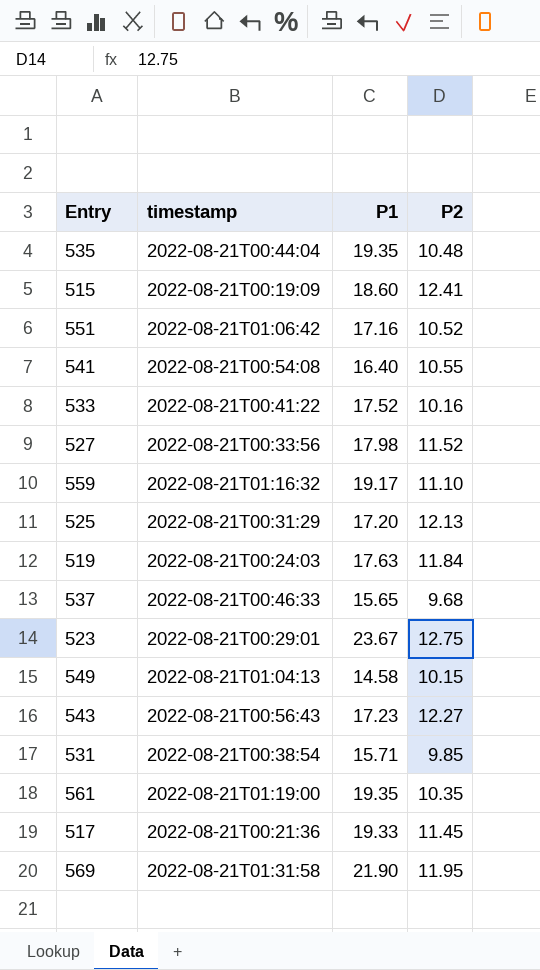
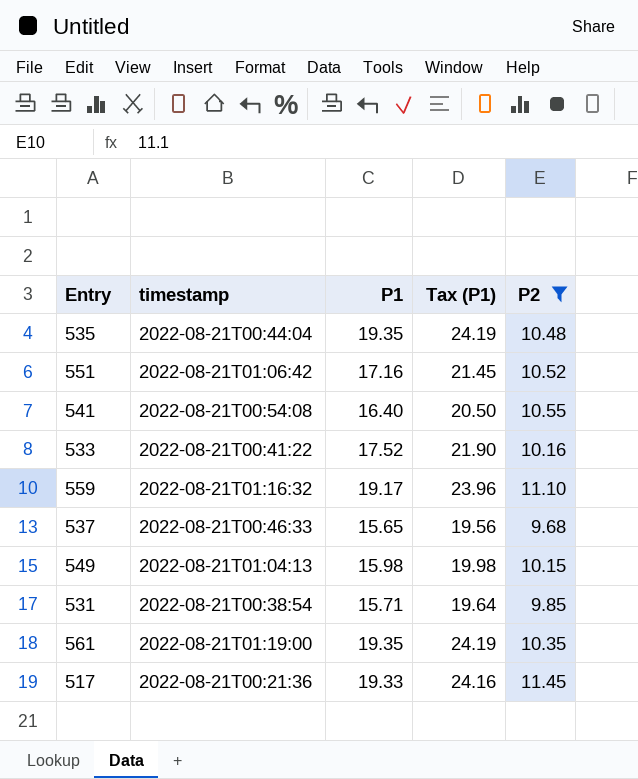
filter: none -> P2 <= 11.45
column Tax (P1) | formula: none -> [P1] * 1.25
549 | P1: 14.58 -> 15.98

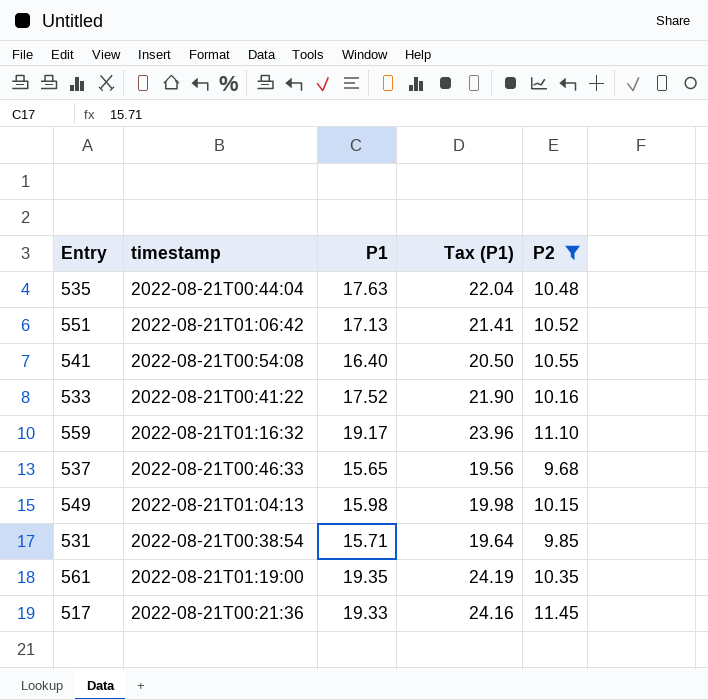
535 | P1: 19.35 -> 17.63
535 | Tax (P1): 24.19 -> 22.04
551 | P1: 17.16 -> 17.13
551 | Tax (P1): 21.45 -> 21.41

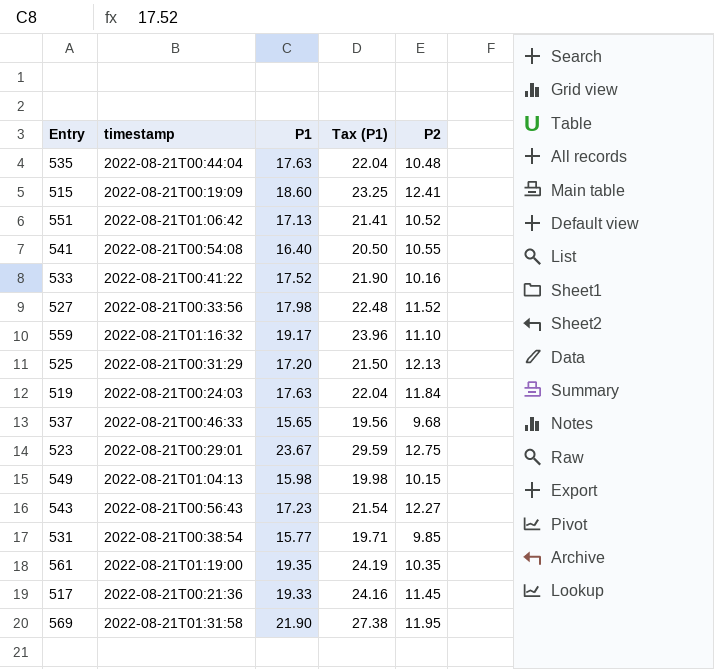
filter: P2 <= 11.45 -> none
531 | P1: 15.71 -> 15.77
531 | Tax (P1): 19.64 -> 19.71

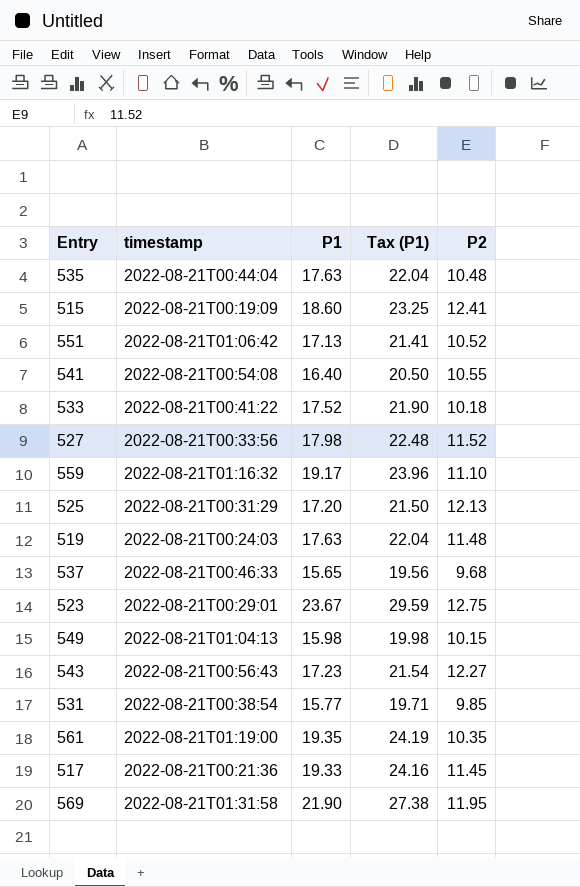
533 | P2: 10.16 -> 10.18
519 | P2: 11.84 -> 11.48

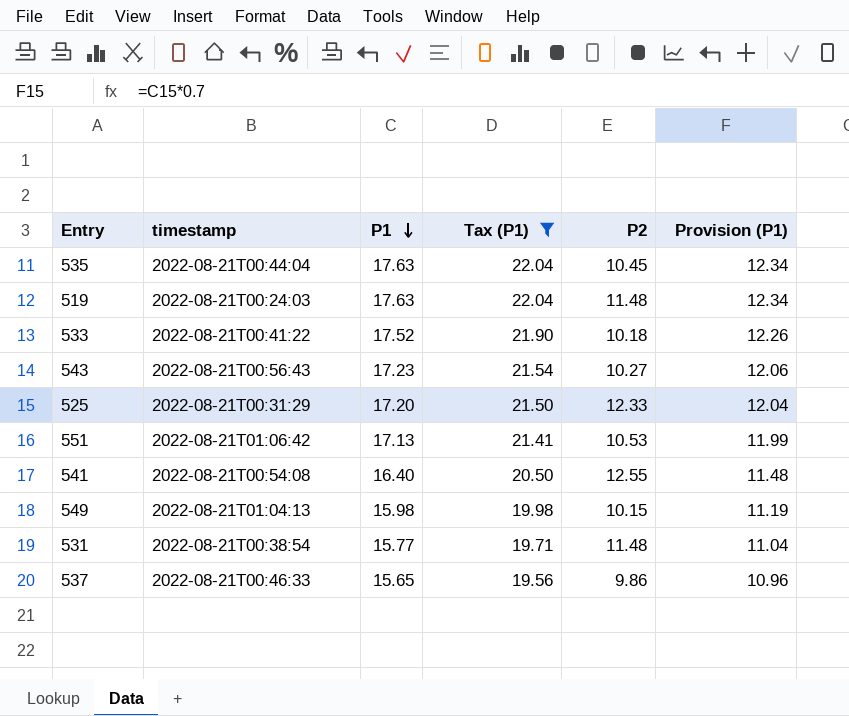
filter: none -> Tax (P1) <= 22.04
row order: none -> P1 descending
column Provision (P1) | formula: none -> [P1] * 0.7
535 | P2: 10.48 -> 10.45
543 | P2: 12.27 -> 10.27
525 | P2: 12.13 -> 12.33
551 | P2: 10.52 -> 10.53
541 | P2: 10.55 -> 12.55
531 | P2: 9.85 -> 11.48
537 | P2: 9.68 -> 9.86

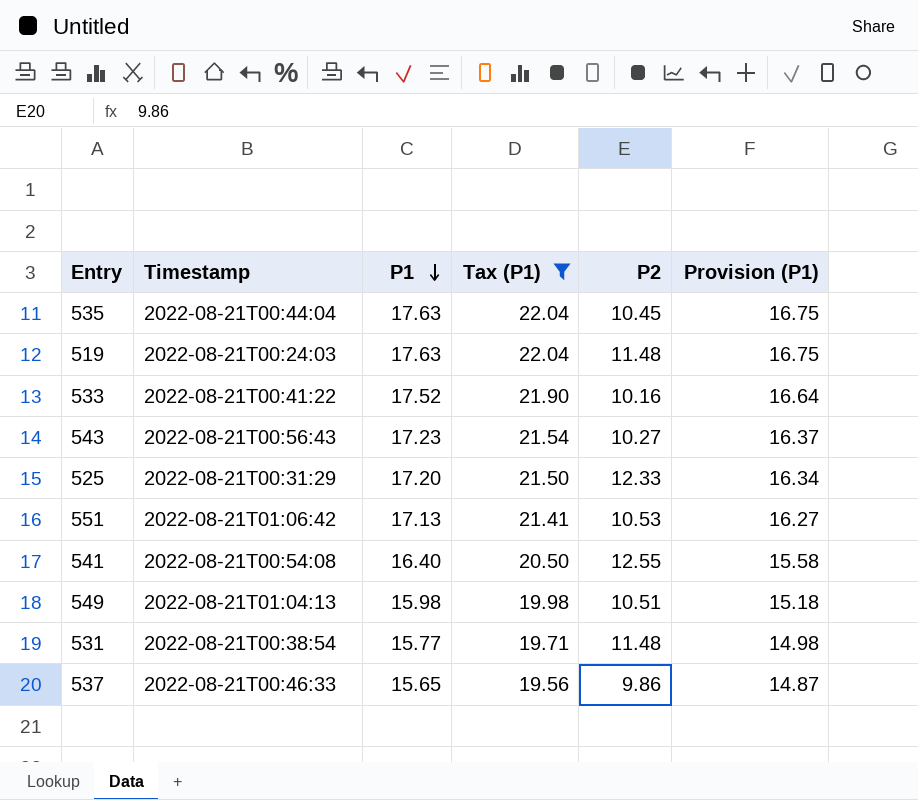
column name: timestamp -> Timestamp
column Provision (P1) | formula: [P1] * 0.7 -> [P1] * 0.95
533 | P2: 10.18 -> 10.16
549 | P2: 10.15 -> 10.51

